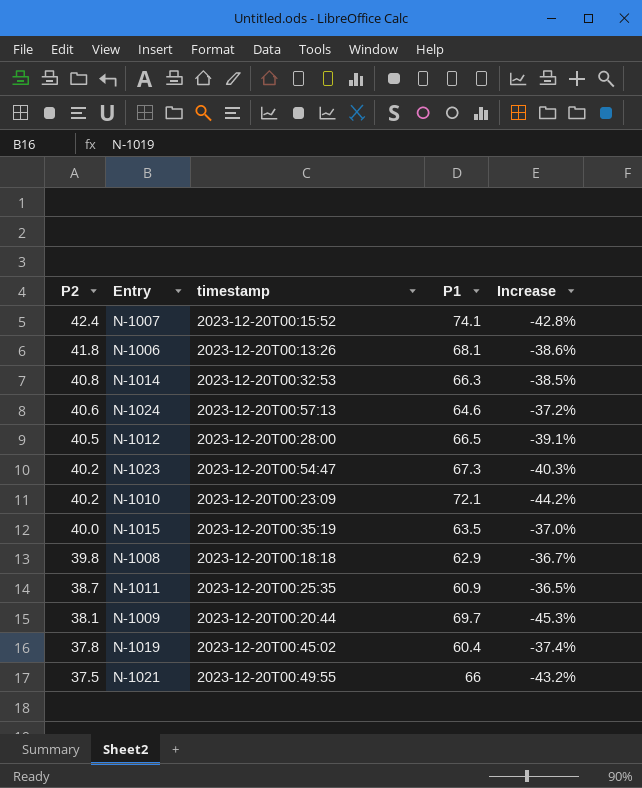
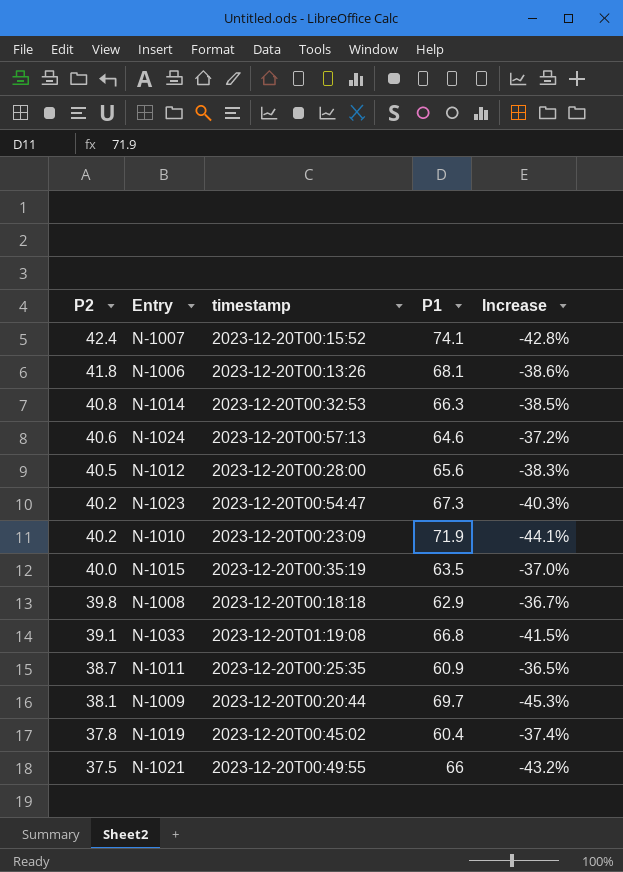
N-1012 | P1: 66.5 -> 65.6
N-1012 | Increase: -39.1% -> -38.3%
N-1010 | P1: 72.1 -> 71.9
N-1010 | Increase: -44.2% -> -44.1%
row N-1033: none -> 39.1 | 2023-12-20T01:19:08 | 66.8 | -41.5%

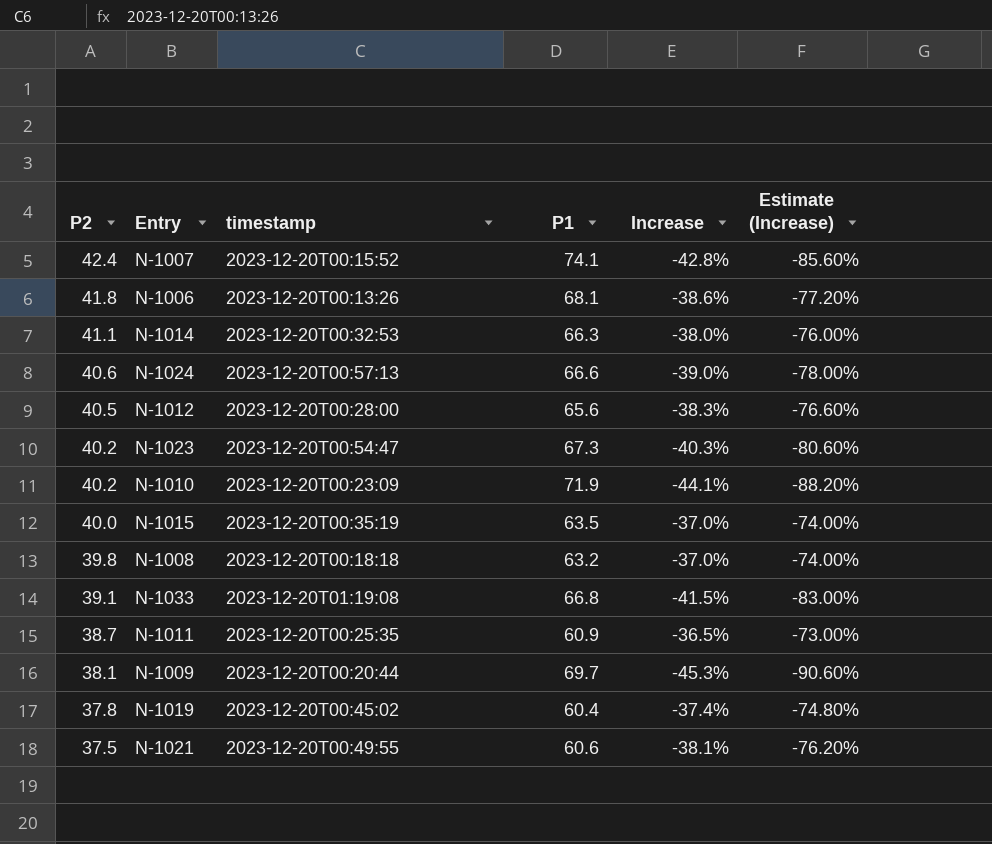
column Estimate (Increase) | formula: none -> [Increase] * 2
N-1014 | P2: 40.8 -> 41.1
N-1014 | Increase: -38.5% -> -38.0%
N-1024 | P1: 64.6 -> 66.6
N-1024 | Increase: -37.2% -> -39.0%
N-1008 | P1: 62.9 -> 63.2
N-1008 | Increase: -36.7% -> -37.0%
N-1021 | P1: 66 -> 60.6
N-1021 | Increase: -43.2% -> -38.1%

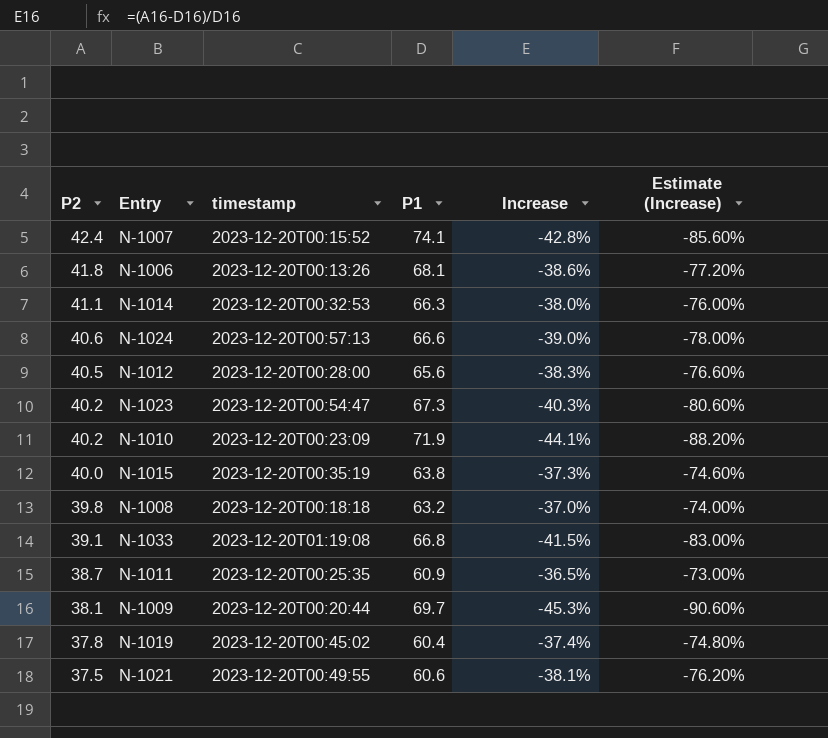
N-1015 | P1: 63.5 -> 63.8
N-1015 | Increase: -37.0% -> -37.3%
N-1015 | Estimate (Increase): -74.00% -> -74.60%

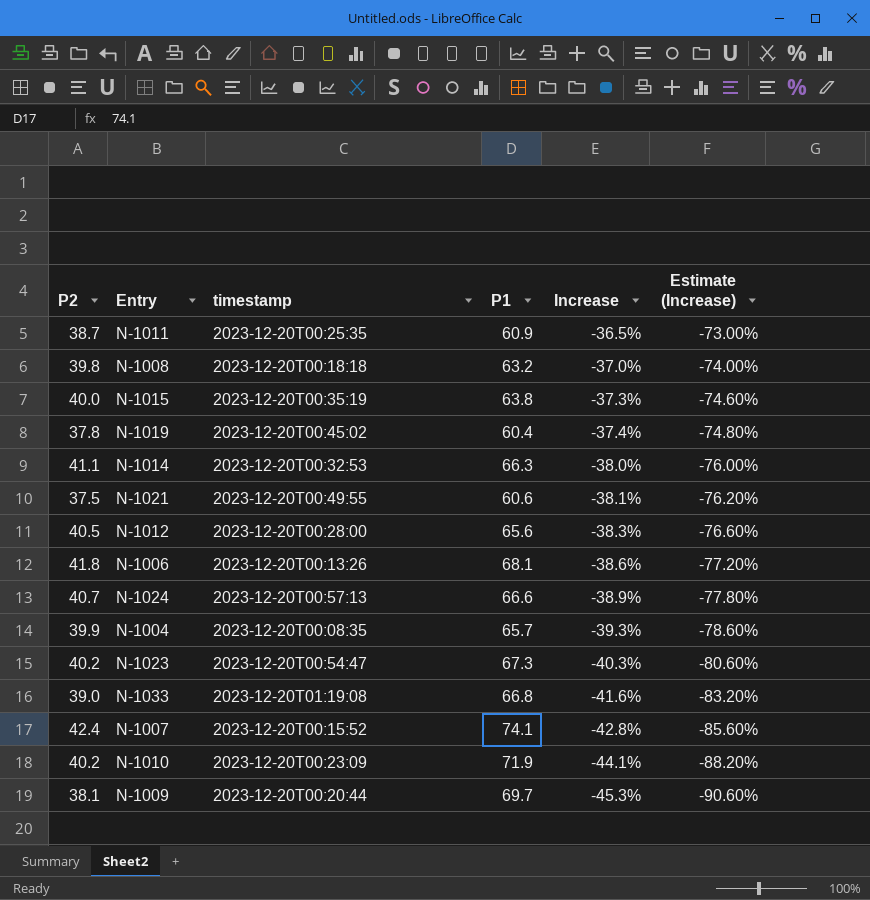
row order: P2 descending -> Increase descending
N-1024 | P2: 40.6 -> 40.7
N-1024 | Increase: -39.0% -> -38.9%
N-1024 | Estimate (Increase): -78.00% -> -77.80%
row N-1004: none -> 39.9 | 2023-12-20T00:08:35 | 65.7 | -39.3% | -78.60%
N-1033 | P2: 39.1 -> 39.0
N-1033 | Increase: -41.5% -> -41.6%
N-1033 | Estimate (Increase): -83.00% -> -83.20%

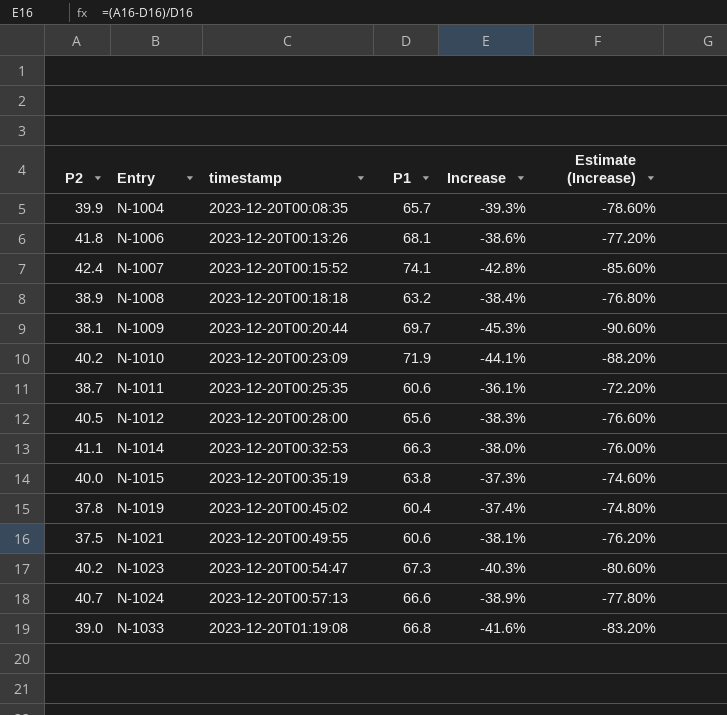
row order: Increase descending -> Entry ascending
N-1008 | P2: 39.8 -> 38.9
N-1008 | Increase: -37.0% -> -38.4%
N-1008 | Estimate (Increase): -74.00% -> -76.80%
N-1011 | P1: 60.9 -> 60.6
N-1011 | Increase: -36.5% -> -36.1%
N-1011 | Estimate (Increase): -73.00% -> -72.20%

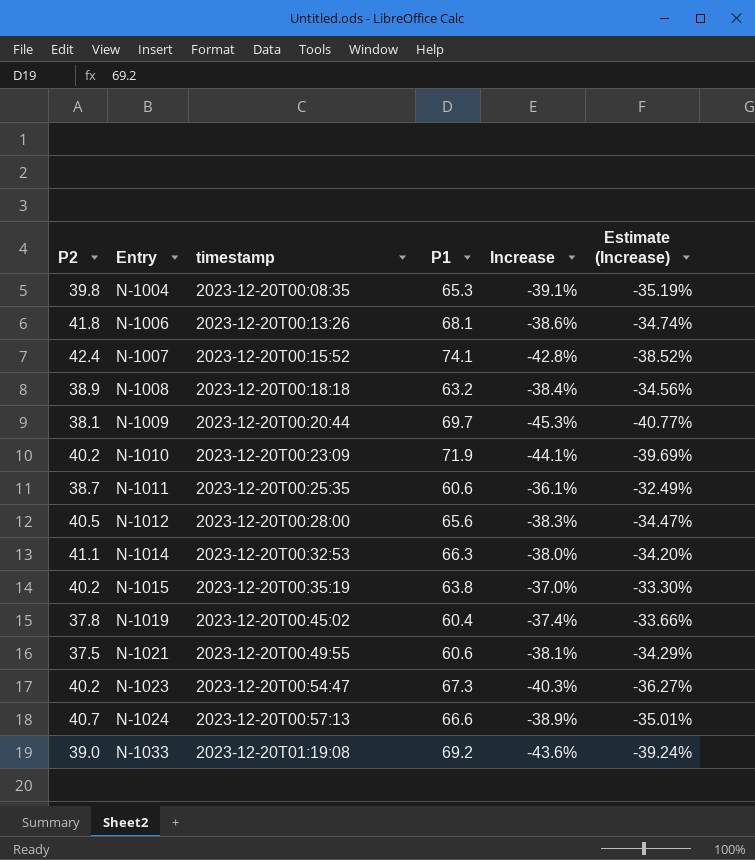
column Estimate (Increase) | formula: [Increase] * 2 -> [Increase] * 0.9
N-1004 | P2: 39.9 -> 39.8
N-1004 | P1: 65.7 -> 65.3
N-1004 | Increase: -39.3% -> -39.1%
N-1015 | P2: 40.0 -> 40.2
N-1015 | Increase: -37.3% -> -37.0%
N-1033 | P1: 66.8 -> 69.2
N-1033 | Increase: -41.6% -> -43.6%

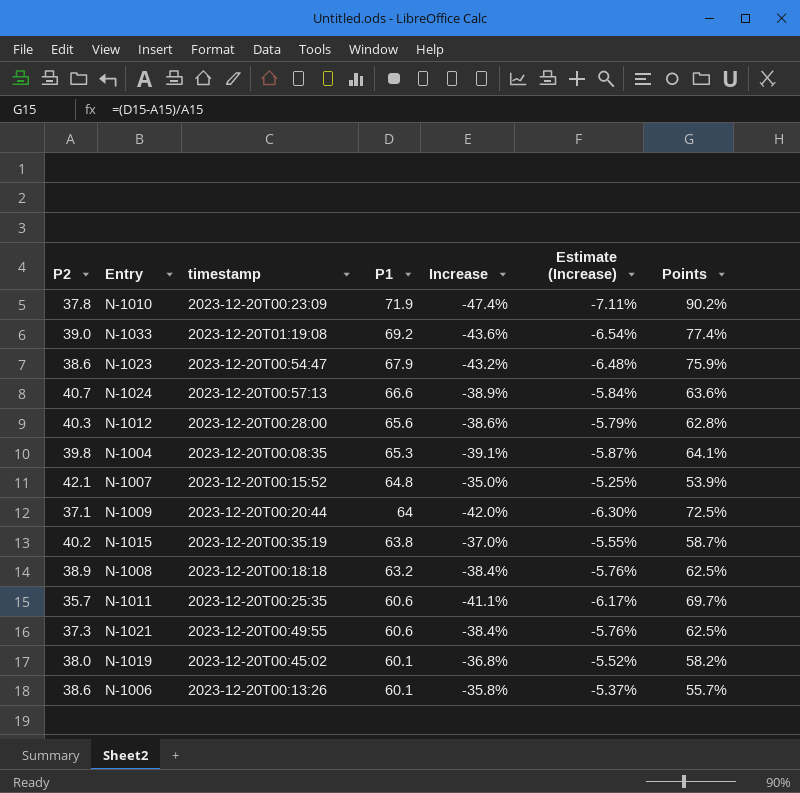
row order: Entry ascending -> P1 descending
column Estimate (Increase) | formula: [Increase] * 0.9 -> [Increase] * 0.15
column Points | formula: none -> ([P1] - [P2]) / [P2]
row N-1014: 41.1 | 2023-12-20T00:32:53 | 66.3 | -38.0% | -34.20% -> none
N-1010 | P2: 40.2 -> 37.8
N-1010 | Increase: -44.1% -> -47.4%
N-1023 | P2: 40.2 -> 38.6
N-1023 | P1: 67.3 -> 67.9
N-1023 | Increase: -40.3% -> -43.2%
N-1012 | P2: 40.5 -> 40.3
N-1012 | Increase: -38.3% -> -38.6%
N-1007 | P2: 42.4 -> 42.1
N-1007 | P1: 74.1 -> 64.8
N-1007 | Increase: -42.8% -> -35.0%
N-1009 | P2: 38.1 -> 37.1
N-1009 | P1: 69.7 -> 64
N-1009 | Increase: -45.3% -> -42.0%
N-1011 | P2: 38.7 -> 35.7
N-1011 | Increase: -36.1% -> -41.1%
N-1021 | P2: 37.5 -> 37.3
N-1021 | Increase: -38.1% -> -38.4%
N-1019 | P2: 37.8 -> 38.0
N-1019 | P1: 60.4 -> 60.1
N-1019 | Increase: -37.4% -> -36.8%
N-1006 | P2: 41.8 -> 38.6
N-1006 | P1: 68.1 -> 60.1
N-1006 | Increase: -38.6% -> -35.8%

